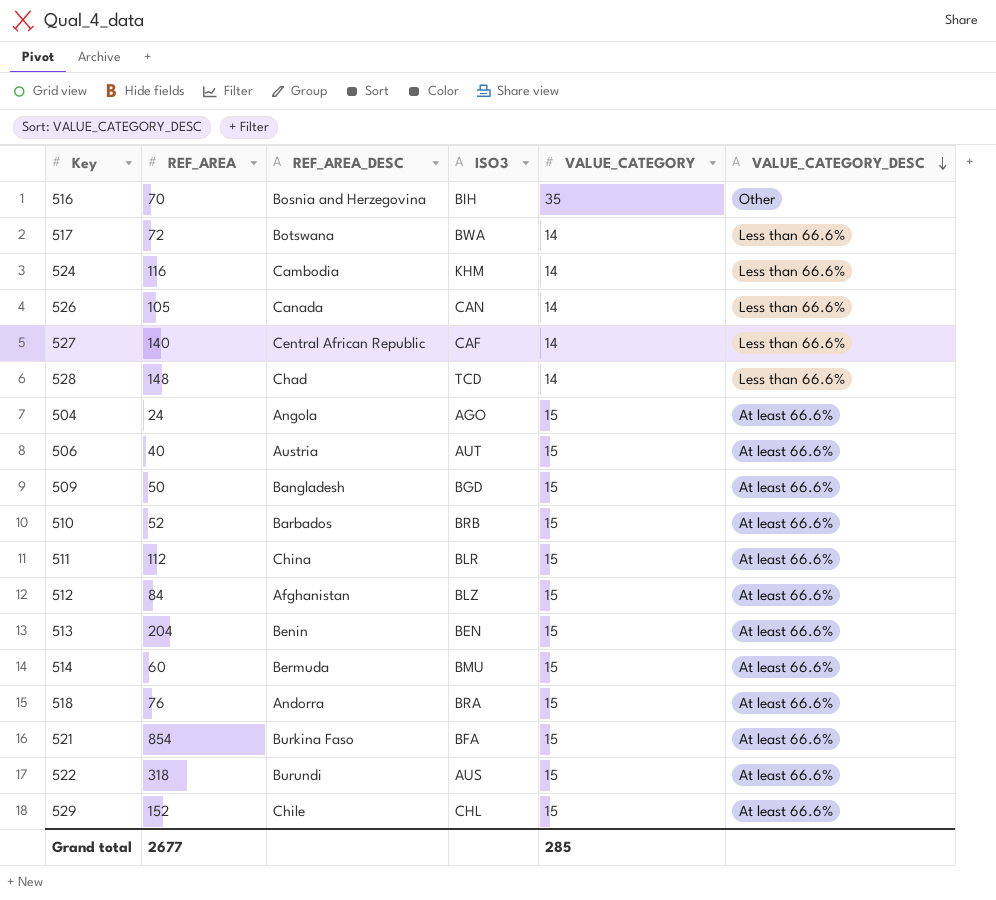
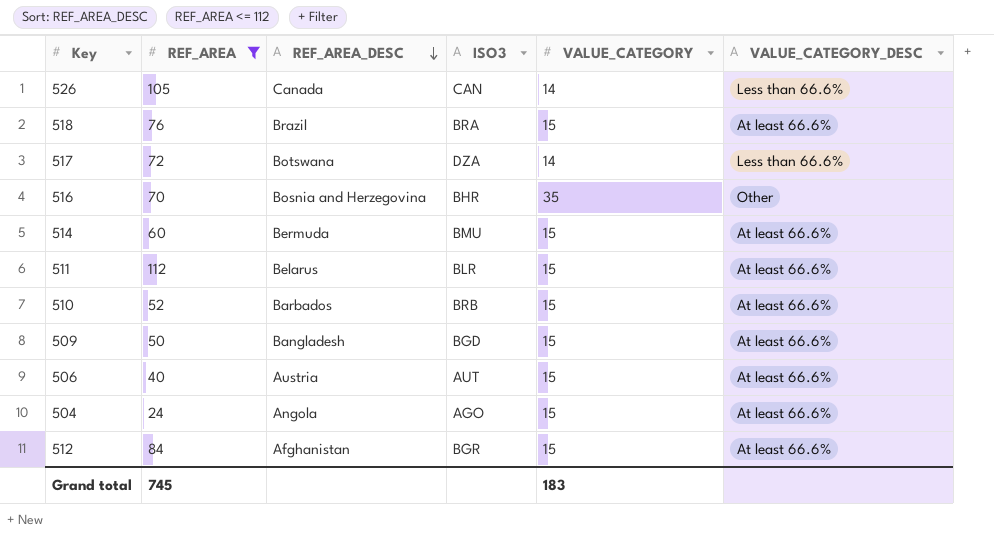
filter: none -> REF_AREA <= 112
row order: VALUE_CATEGORY_DESC descending -> REF_AREA_DESC descending
518 | REF_AREA_DESC: Andorra -> Brazil
517 | ISO3: BWA -> DZA
516 | ISO3: BIH -> BHR
511 | REF_AREA_DESC: China -> Belarus
512 | ISO3: BLZ -> BGR
Grand total | REF_AREA: 2677 -> 745
Grand total | VALUE_CATEGORY: 285 -> 183

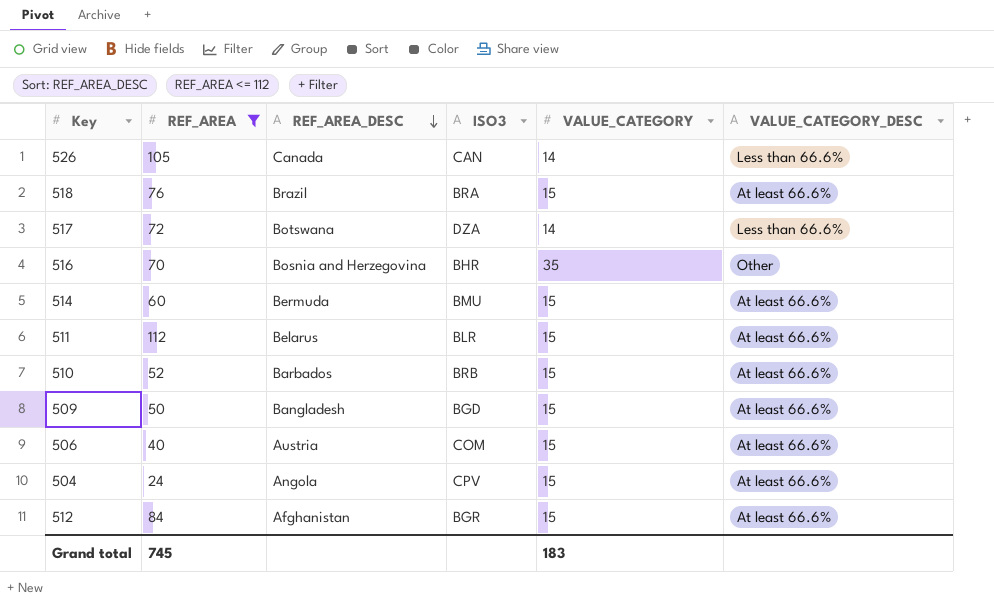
506 | ISO3: AUT -> COM
504 | ISO3: AGO -> CPV

